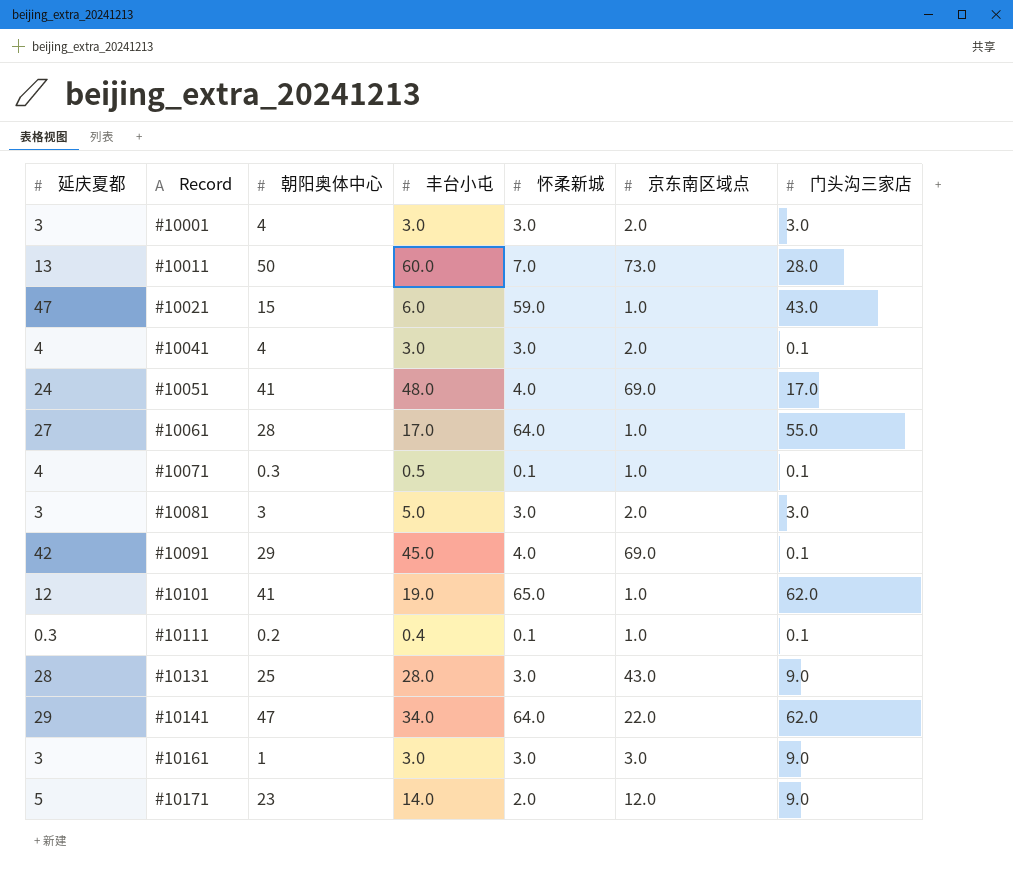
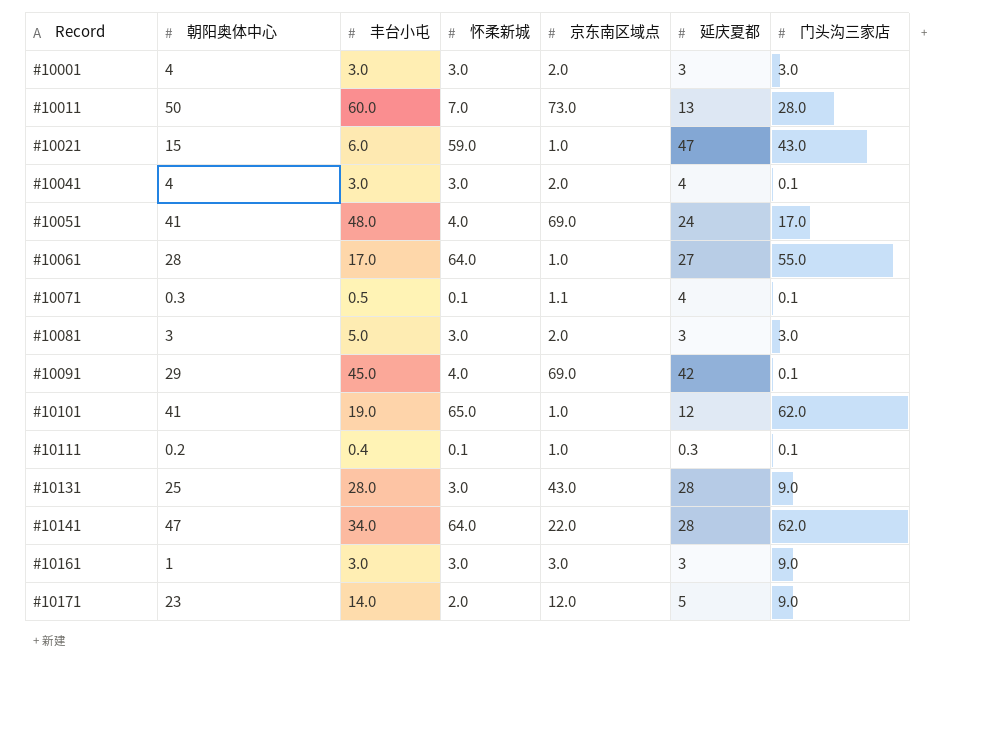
column 延庆夏都 | position: 1 -> 6
#10071 | 京东南区域点: 1.0 -> 1.1
#10141 | 延庆夏都: 29 -> 28

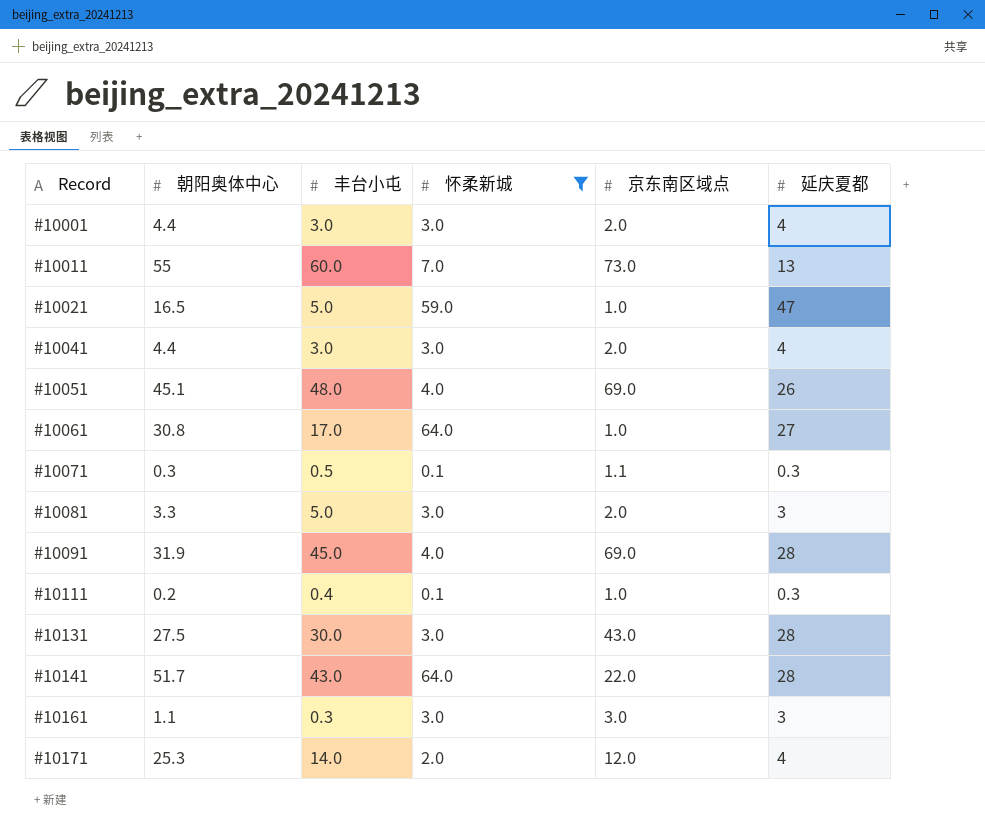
filter: none -> 怀柔新城 != 65.0
column 门头沟三家店 | position: 7 -> none
#10001 | 朝阳奥体中心: 4 -> 4.4
#10001 | 延庆夏都: 3 -> 4
#10011 | 朝阳奥体中心: 50 -> 55
#10021 | 朝阳奥体中心: 15 -> 16.5
#10021 | 丰台小屯: 6.0 -> 5.0
#10041 | 朝阳奥体中心: 4 -> 4.4
#10051 | 朝阳奥体中心: 41 -> 45.1
#10051 | 延庆夏都: 24 -> 26
#10061 | 朝阳奥体中心: 28 -> 30.8
#10071 | 延庆夏都: 4 -> 0.3
#10081 | 朝阳奥体中心: 3 -> 3.3
#10091 | 朝阳奥体中心: 29 -> 31.9
#10091 | 延庆夏都: 42 -> 28
#10131 | 朝阳奥体中心: 25 -> 27.5
#10131 | 丰台小屯: 28.0 -> 30.0
#10141 | 朝阳奥体中心: 47 -> 51.7
#10141 | 丰台小屯: 34.0 -> 43.0
#10161 | 朝阳奥体中心: 1 -> 1.1
#10161 | 丰台小屯: 3.0 -> 0.3
#10171 | 朝阳奥体中心: 23 -> 25.3
#10171 | 延庆夏都: 5 -> 4

